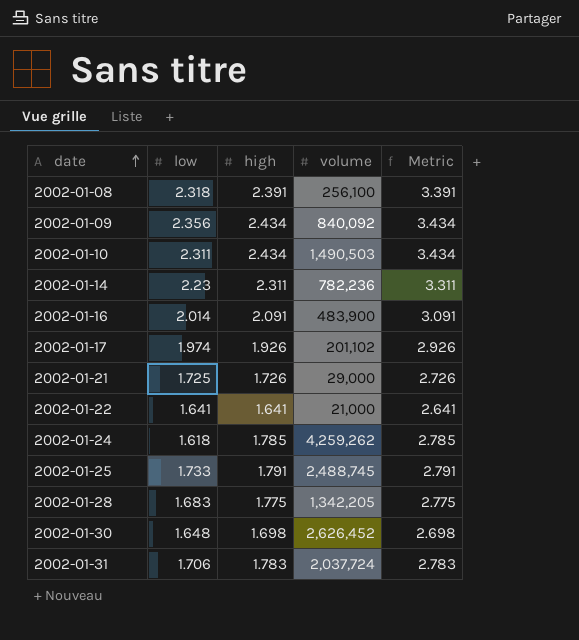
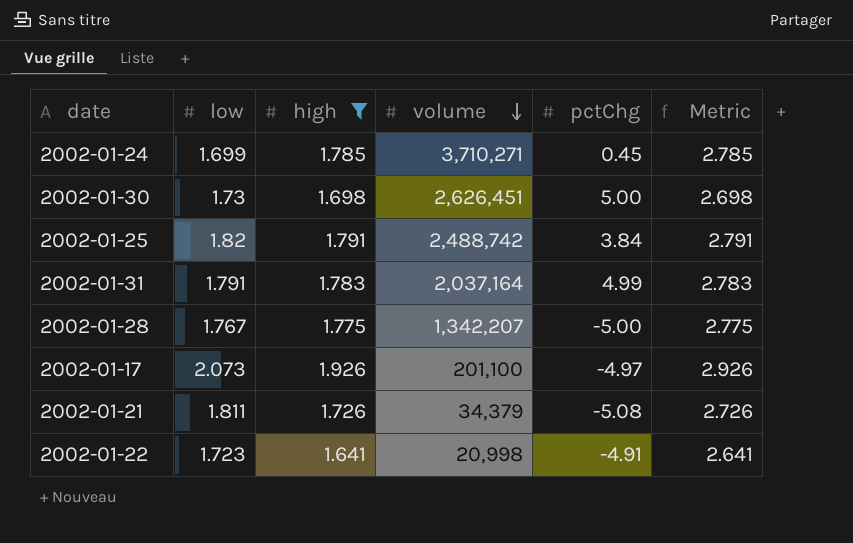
filter: none -> high <= 1.926
row order: date ascending -> volume descending
column pctChg | position: none -> 5
2002-01-24 | low: 1.618 -> 1.699
2002-01-24 | volume: 4,259,262 -> 3,710,271
2002-01-30 | low: 1.648 -> 1.73
2002-01-30 | volume: 2,626,452 -> 2,626,451
2002-01-25 | low: 1.733 -> 1.82
2002-01-25 | volume: 2,488,745 -> 2,488,742
2002-01-31 | low: 1.706 -> 1.791
2002-01-31 | volume: 2,037,724 -> 2,037,164
2002-01-28 | low: 1.683 -> 1.767
2002-01-28 | volume: 1,342,205 -> 1,342,207
2002-01-17 | low: 1.974 -> 2.073
2002-01-17 | volume: 201,102 -> 201,100
2002-01-21 | low: 1.725 -> 1.811
2002-01-21 | volume: 29,000 -> 34,379
2002-01-22 | low: 1.641 -> 1.723
2002-01-22 | volume: 21,000 -> 20,998

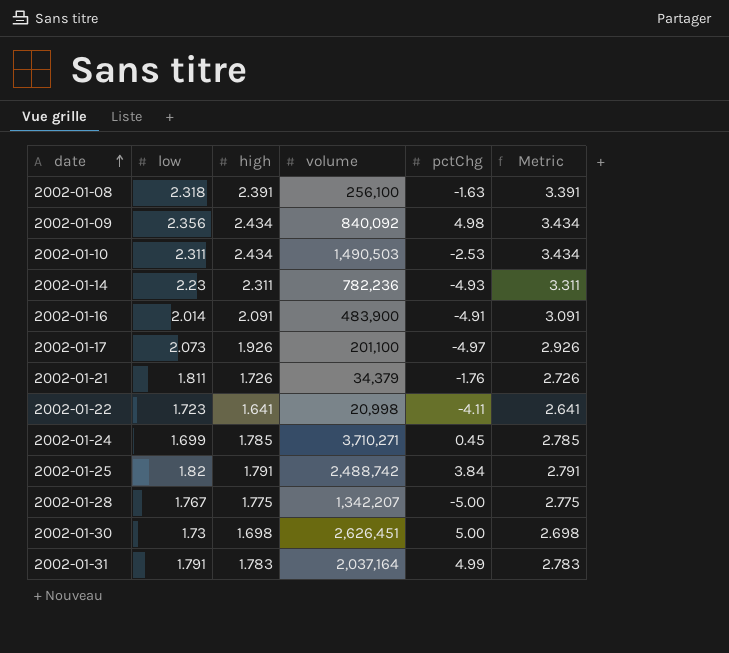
filter: high <= 1.926 -> none
row order: volume descending -> date ascending
2002-01-21 | pctChg: -5.08 -> -1.76
2002-01-22 | pctChg: -4.91 -> -4.11

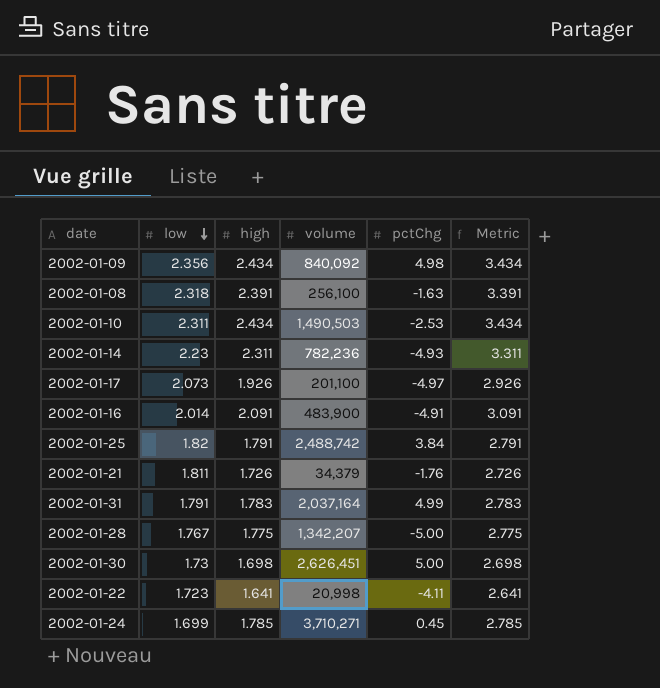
row order: date ascending -> low descending

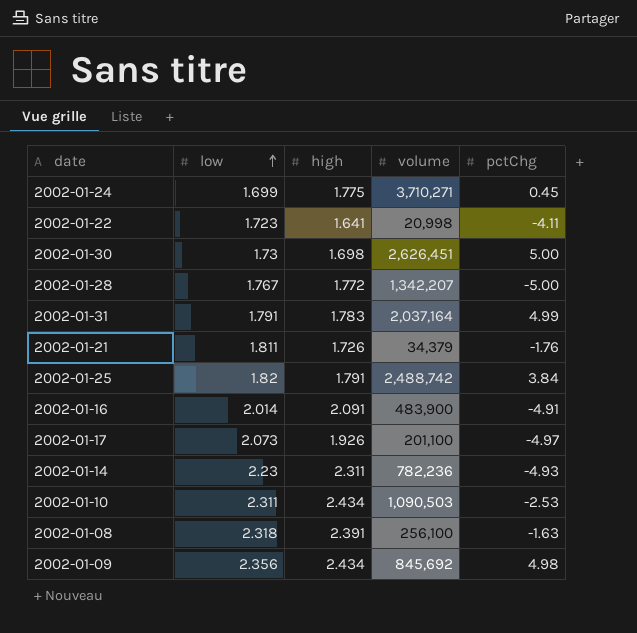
row order: low descending -> low ascending
column Metric | formula: [high] + 1 -> none
2002-01-24 | high: 1.785 -> 1.775
2002-01-28 | high: 1.775 -> 1.772
2002-01-10 | volume: 1,490,503 -> 1,090,503
2002-01-09 | volume: 840,092 -> 845,692

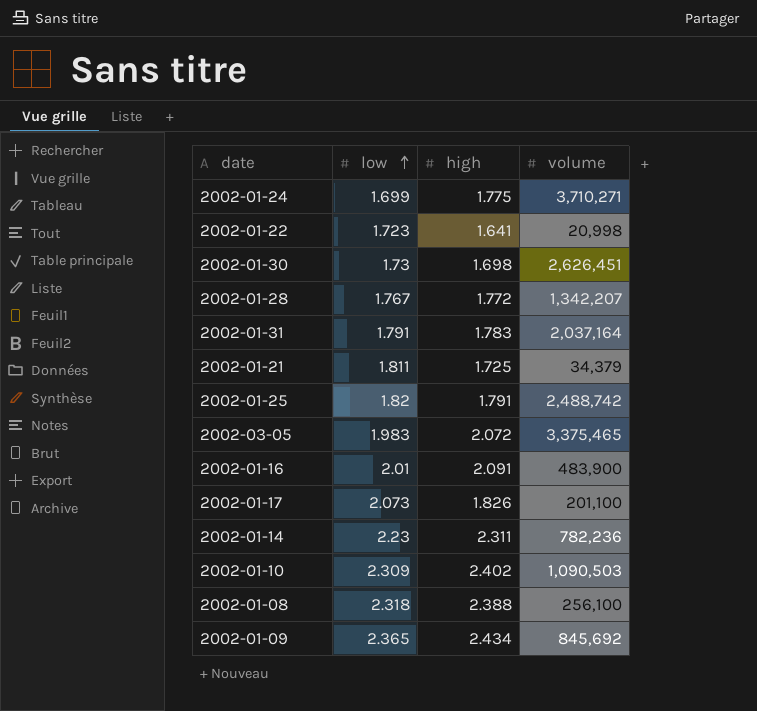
column pctChg | position: 5 -> none
2002-01-21 | high: 1.726 -> 1.725
row 2002-03-05: none -> 1.983 | 2.072 | 3,375,465
2002-01-16 | low: 2.014 -> 2.01
2002-01-17 | high: 1.926 -> 1.826
2002-01-10 | low: 2.311 -> 2.309
2002-01-10 | high: 2.434 -> 2.402
2002-01-08 | high: 2.391 -> 2.388
2002-01-09 | low: 2.356 -> 2.365

